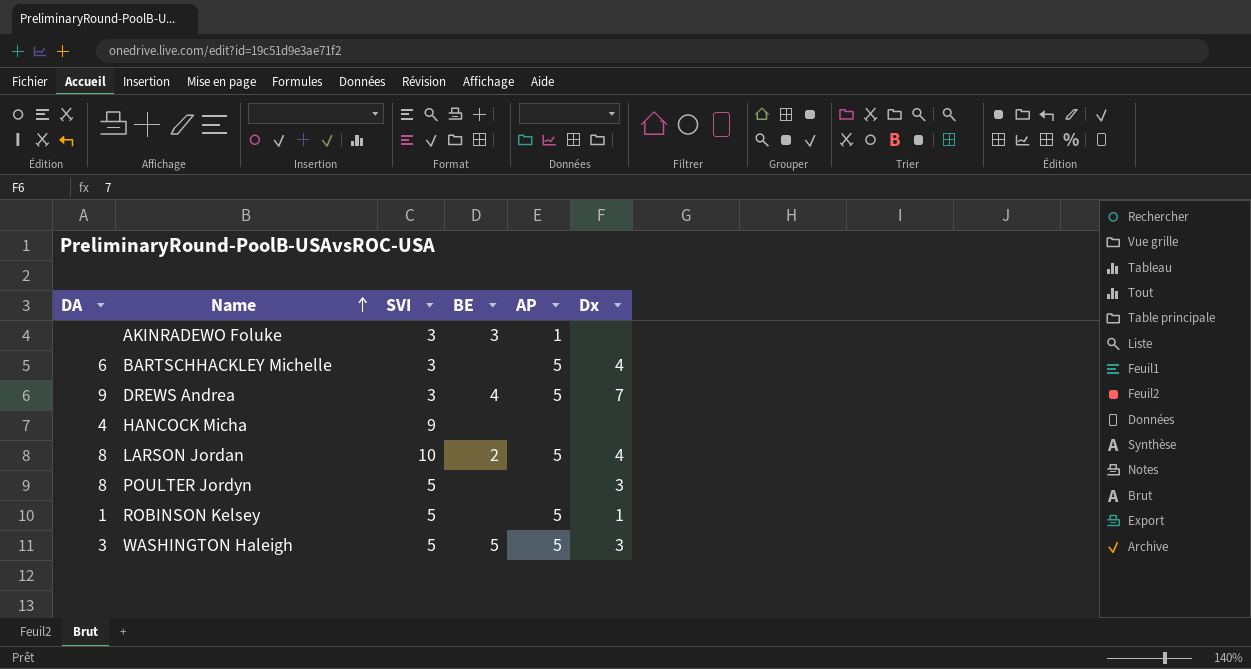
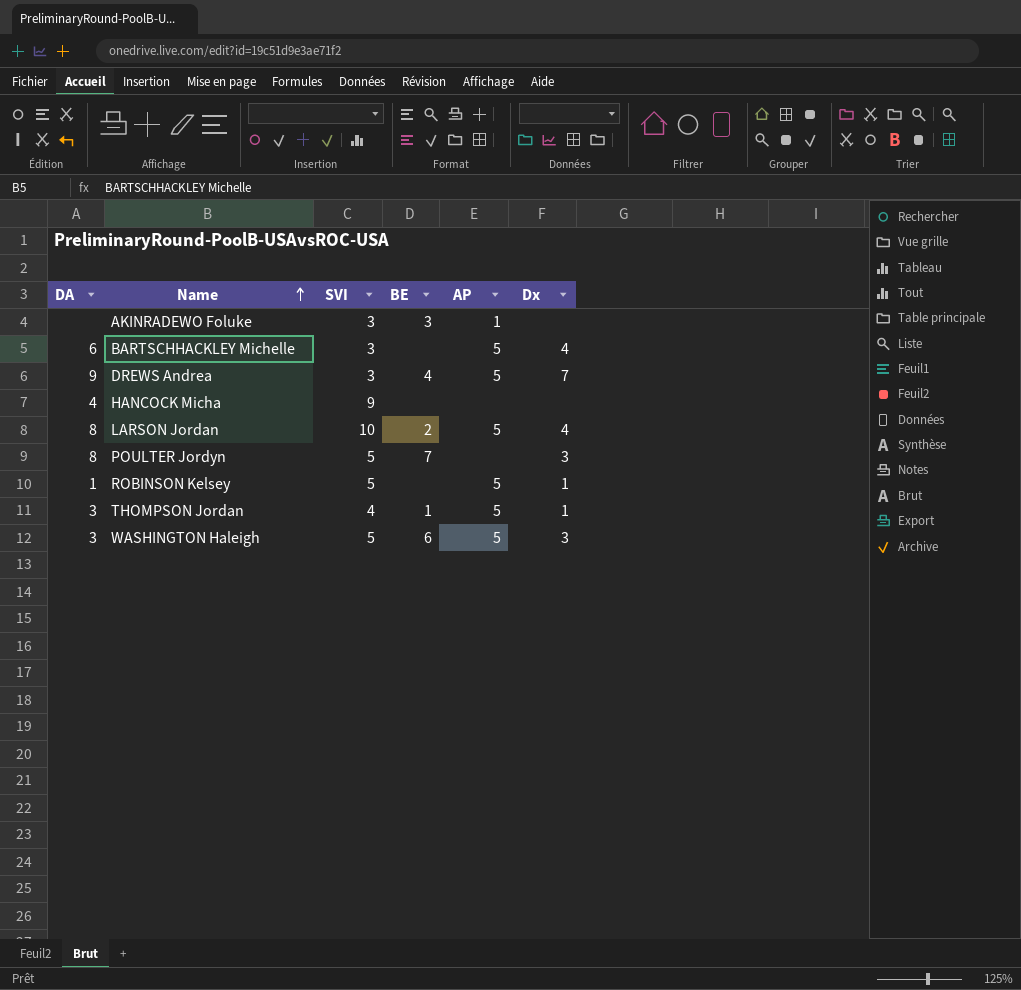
POULTER Jordyn | BE: none -> 7
row THOMPSON Jordan: none -> 3 | 4 | 1 | 5 | 1
WASHINGTON Haleigh | BE: 5 -> 6

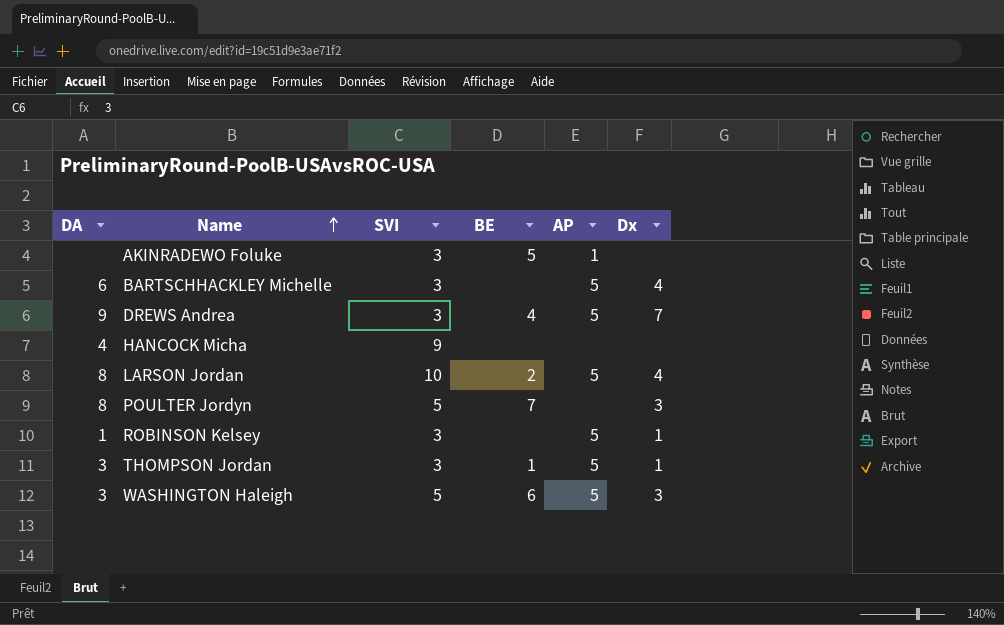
AKINRADEWO Foluke | BE: 3 -> 5
ROBINSON Kelsey | SVI: 5 -> 3
THOMPSON Jordan | SVI: 4 -> 3

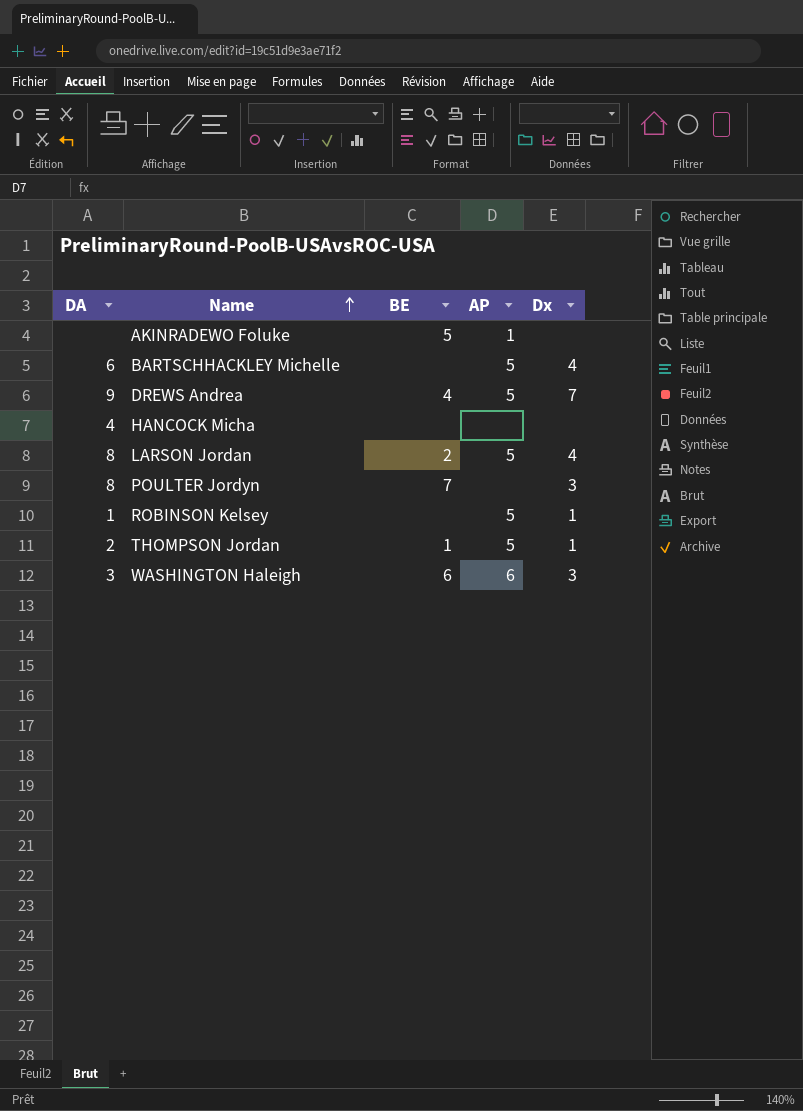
column SVI | position: 3 -> none
THOMPSON Jordan | DA: 3 -> 2
WASHINGTON Haleigh | AP: 5 -> 6

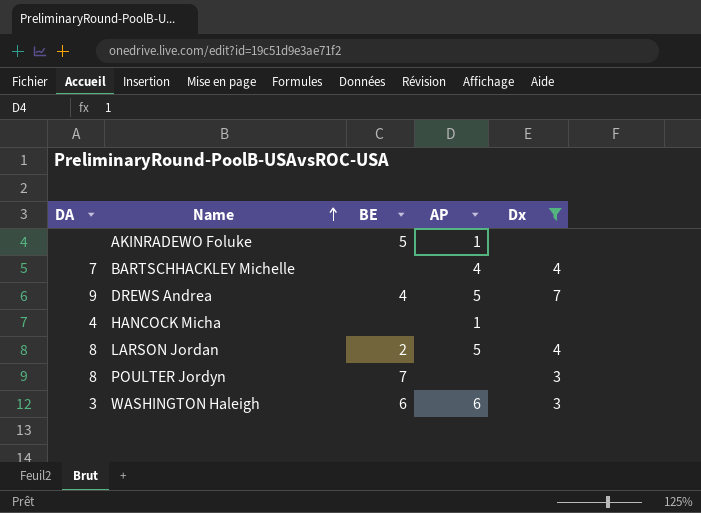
filter: none -> Dx != 1
BARTSCHHACKLEY Michelle | DA: 6 -> 7
BARTSCHHACKLEY Michelle | AP: 5 -> 4
HANCOCK Micha | AP: none -> 1

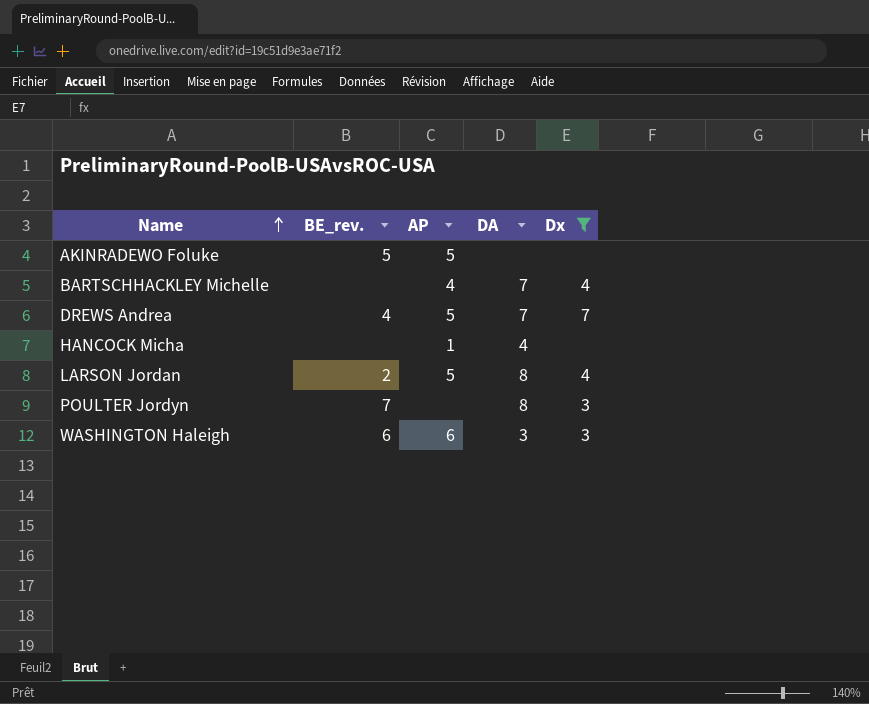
column name: BE -> BE_rev.
column DA | position: 1 -> 4
AKINRADEWO Foluke | AP: 1 -> 5
DREWS Andrea | DA: 9 -> 7

